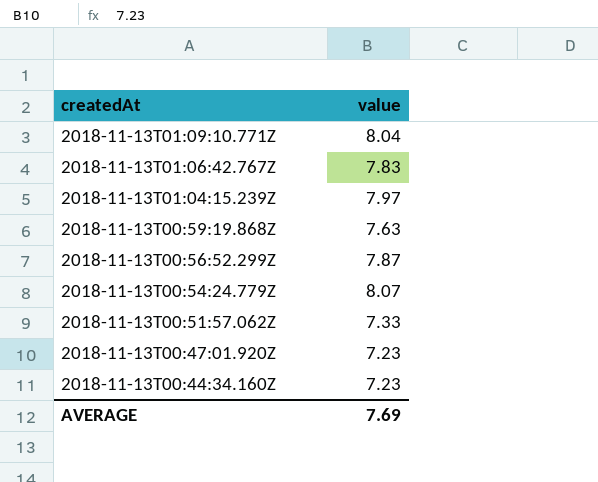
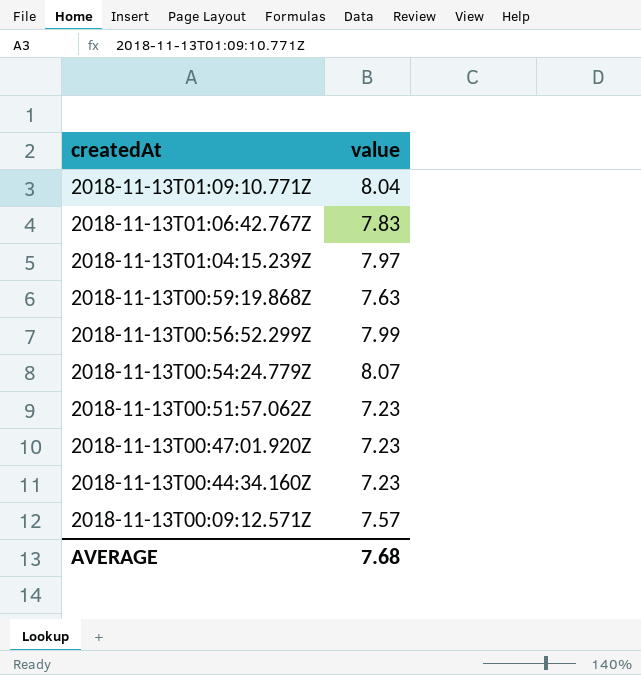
2018-11-13T00:56:52.299Z | value: 7.87 -> 7.99
2018-11-13T00:51:57.062Z | value: 7.33 -> 7.23
row 2018-11-13T00:09:12.571Z: none -> 7.57
AVERAGE | value: 7.69 -> 7.68

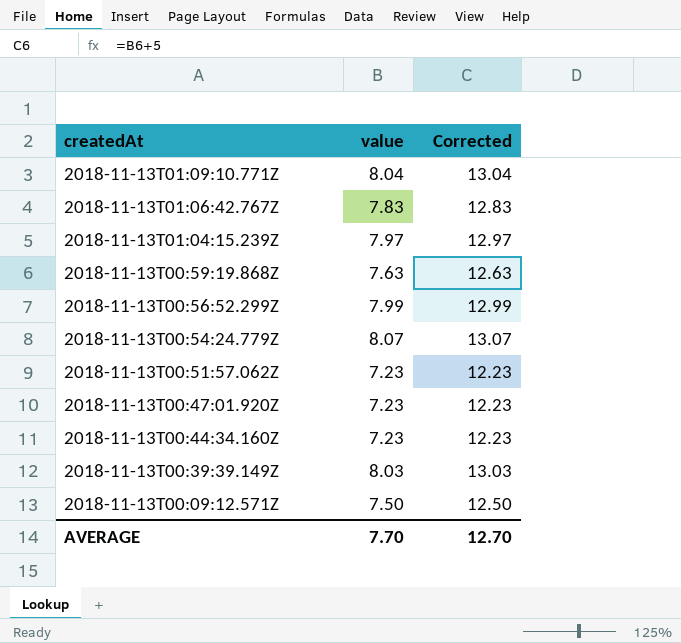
column Corrected | formula: none -> [value] + 5
row 2018-11-13T00:39:39.149Z: none -> 8.03 | 13.03
2018-11-13T00:09:12.571Z | value: 7.57 -> 7.50
AVERAGE | value: 7.68 -> 7.70

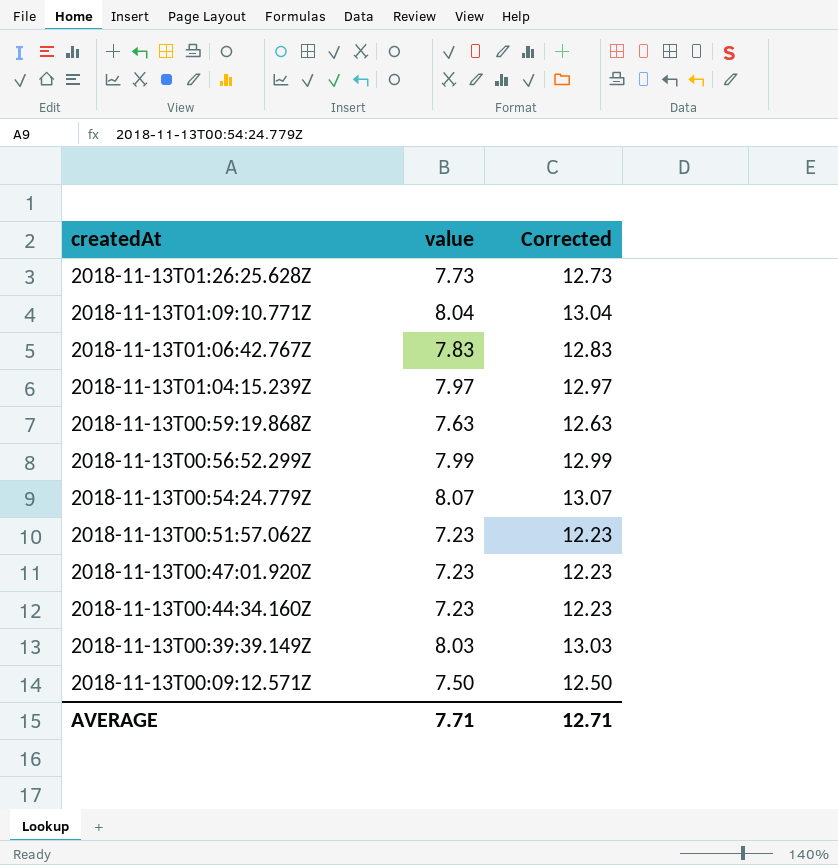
row 2018-11-13T01:26:25.628Z: none -> 7.73 | 12.73
AVERAGE | value: 7.70 -> 7.71
AVERAGE | Corrected: 12.70 -> 12.71

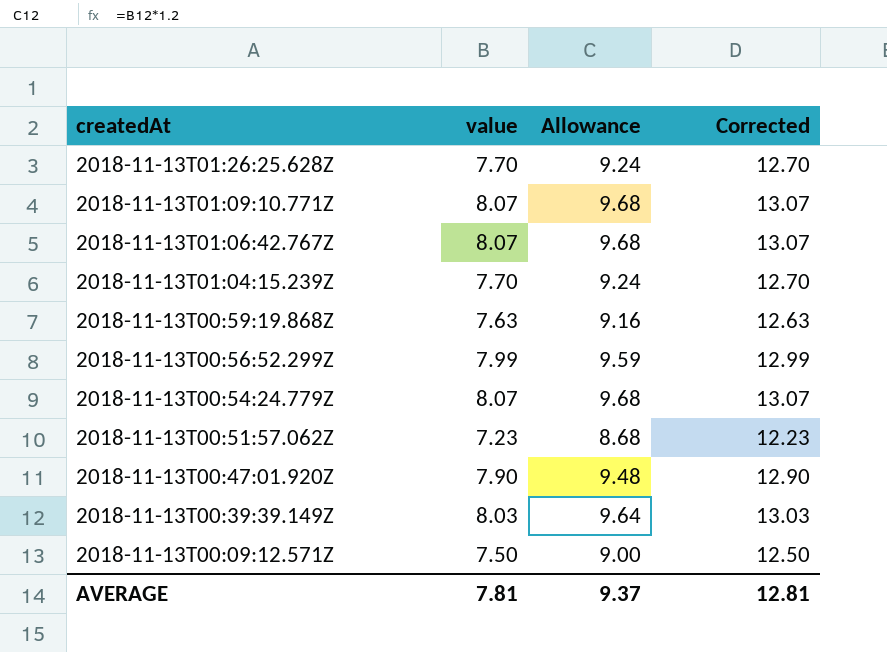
column Allowance | formula: none -> [value] * 1.2
row 2018-11-13T00:44:34.160Z: 7.23 | 12.23 -> none
2018-11-13T01:26:25.628Z | value: 7.73 -> 7.70
2018-11-13T01:26:25.628Z | Corrected: 12.73 -> 12.70
2018-11-13T01:09:10.771Z | value: 8.04 -> 8.07
2018-11-13T01:09:10.771Z | Corrected: 13.04 -> 13.07
2018-11-13T01:06:42.767Z | value: 7.83 -> 8.07
2018-11-13T01:06:42.767Z | Corrected: 12.83 -> 13.07
2018-11-13T01:04:15.239Z | value: 7.97 -> 7.70
2018-11-13T01:04:15.239Z | Corrected: 12.97 -> 12.70
2018-11-13T00:47:01.920Z | value: 7.23 -> 7.90
2018-11-13T00:47:01.920Z | Corrected: 12.23 -> 12.90
AVERAGE | value: 7.71 -> 7.81
AVERAGE | Corrected: 12.71 -> 12.81

